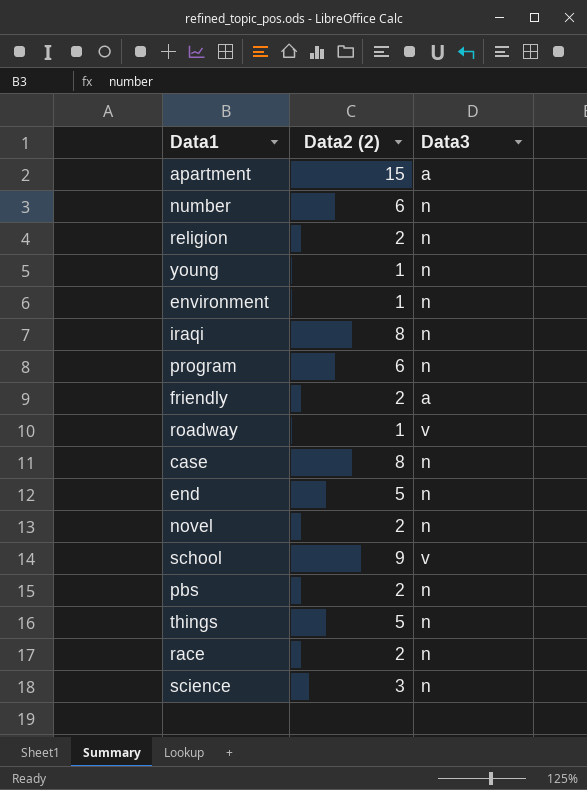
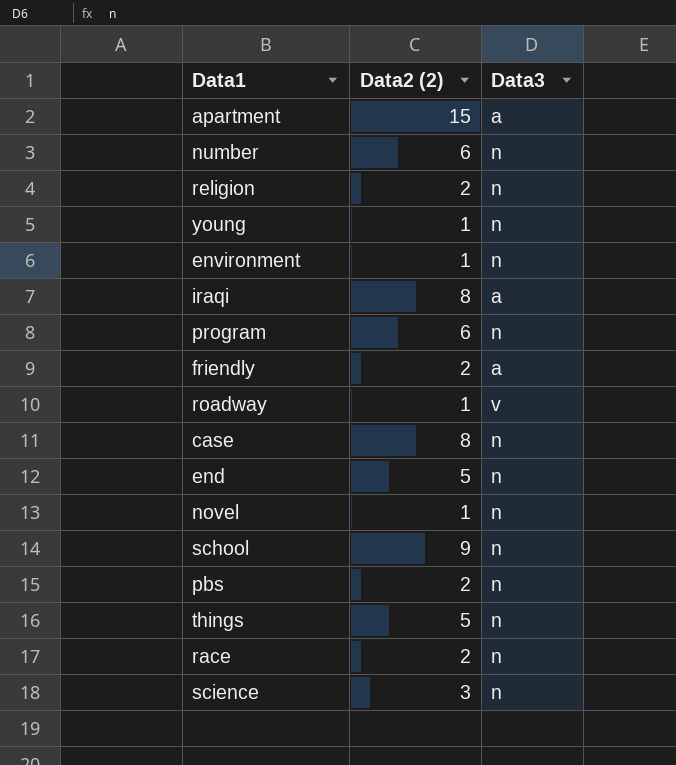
iraqi | Data3: n -> a
novel | Data2 (2): 2 -> 1
school | Data3: v -> n

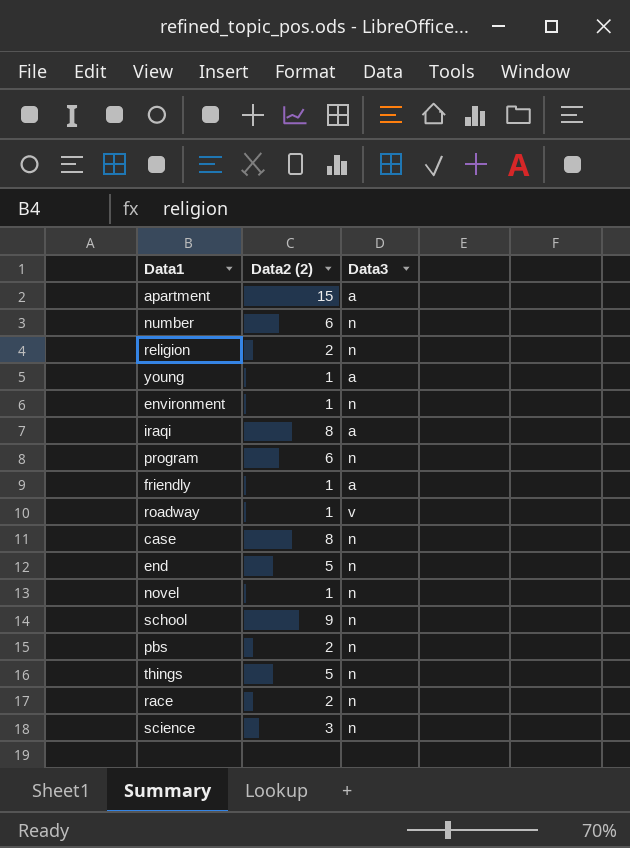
young | Data3: n -> a
friendly | Data2 (2): 2 -> 1

